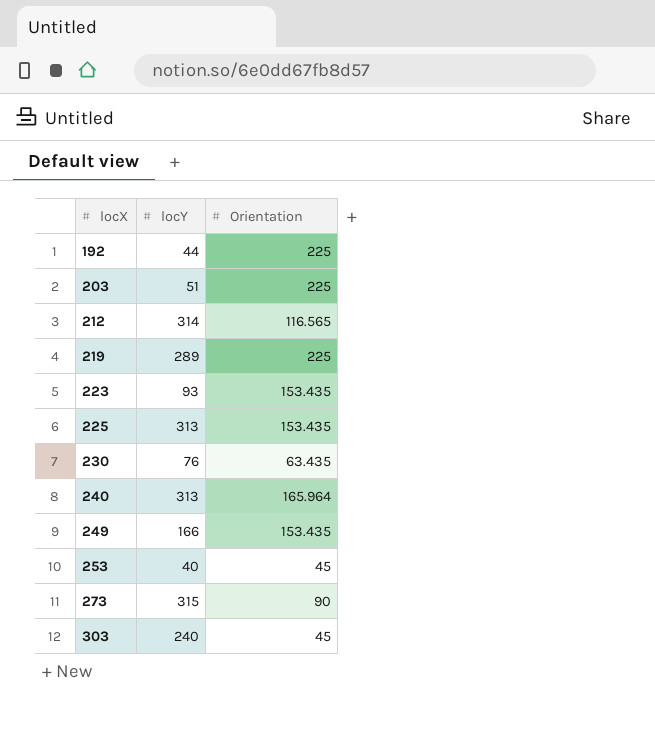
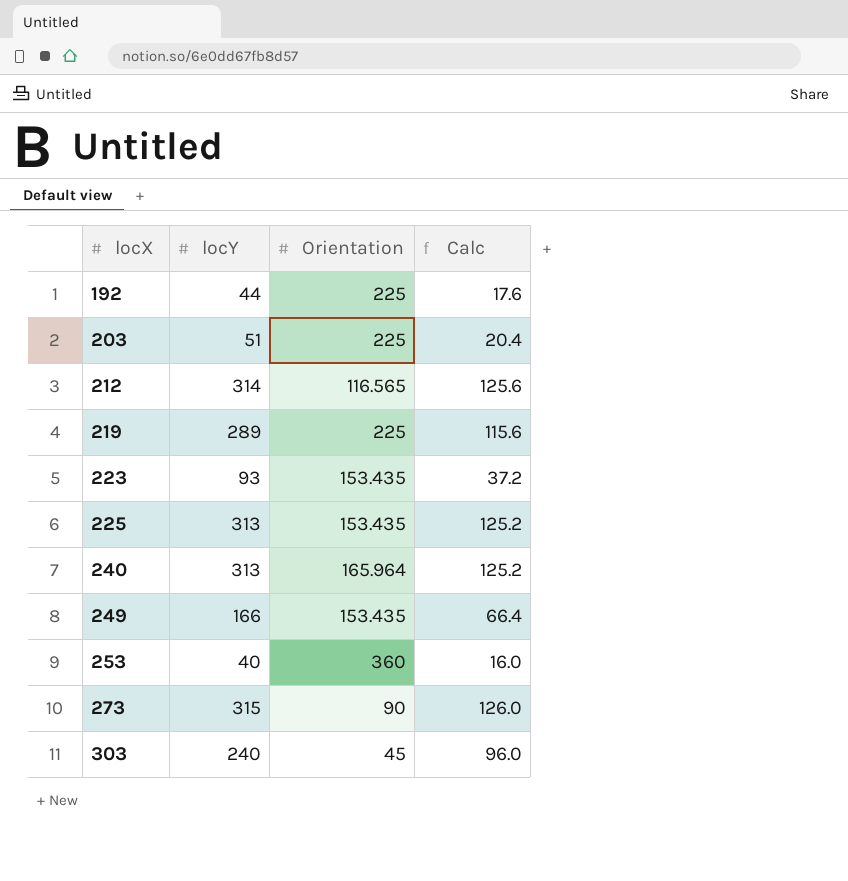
column Calc | formula: none -> [locY] * 0.4
row 230: 76 | 63.435 -> none
253 | Orientation: 45 -> 360

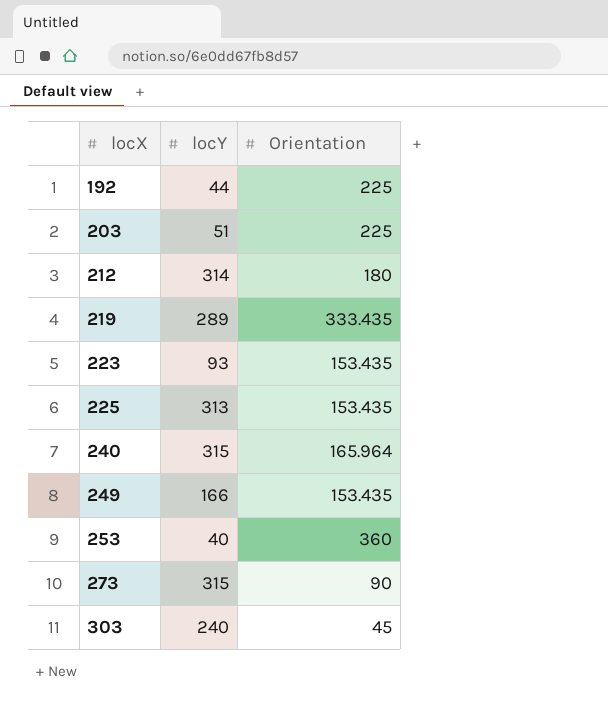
column Calc | formula: [locY] * 0.4 -> none
212 | Orientation: 116.565 -> 180
219 | Orientation: 225 -> 333.435
240 | locY: 313 -> 315

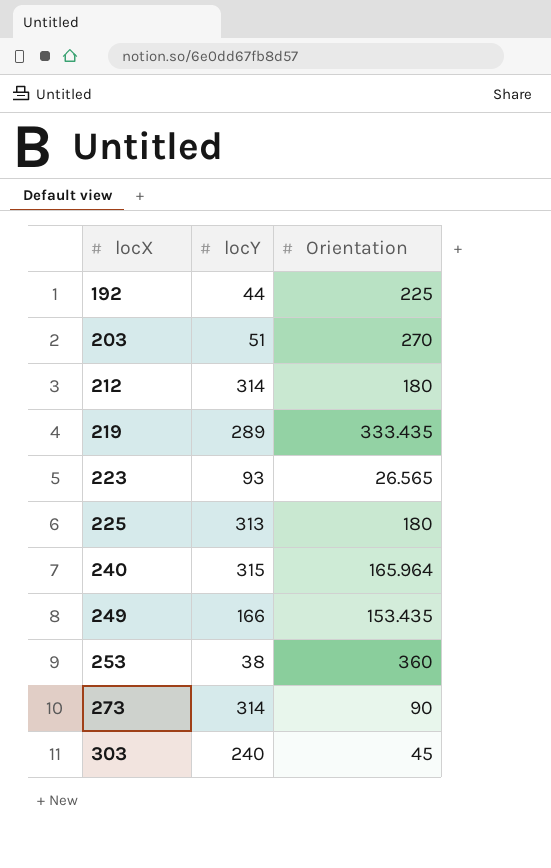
203 | Orientation: 225 -> 270
223 | Orientation: 153.435 -> 26.565
225 | Orientation: 153.435 -> 180
253 | locY: 40 -> 38
273 | locY: 315 -> 314

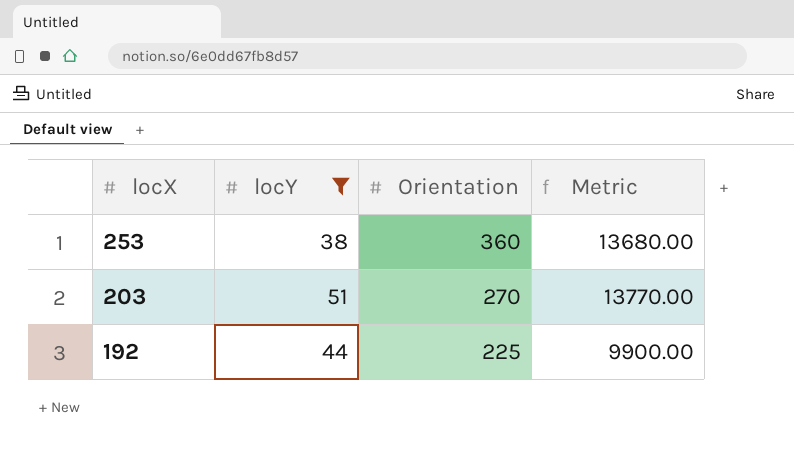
filter: none -> locY <= 51
row order: locX ascending -> locX descending
column Metric | formula: none -> [locY] * [Orientation]

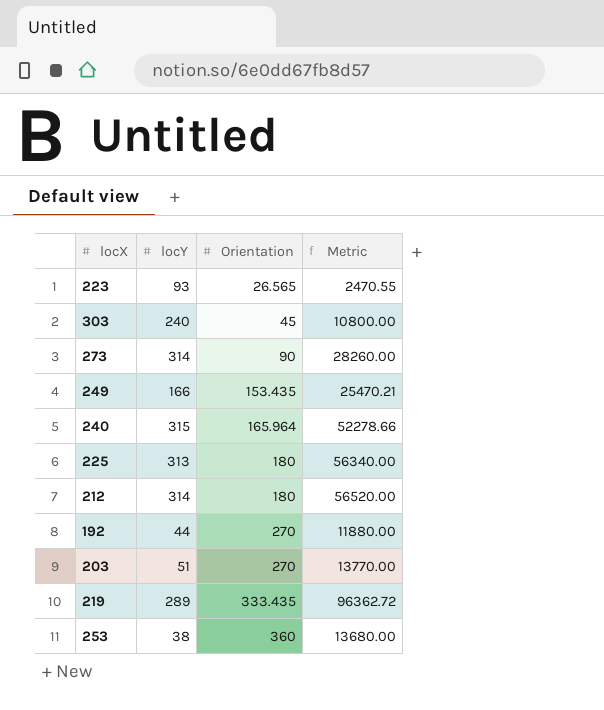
filter: locY <= 51 -> none
row order: locX descending -> Orientation ascending
192 | Orientation: 225 -> 270
192 | Metric: 9900.00 -> 11880.00

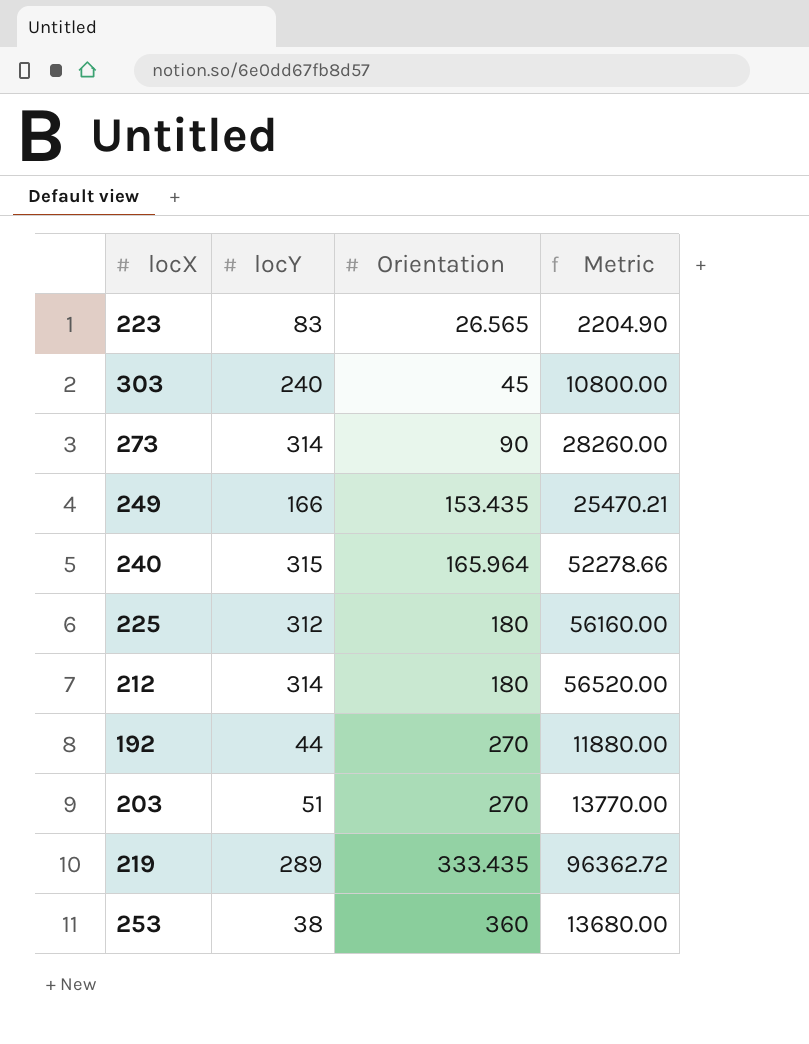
223 | locY: 93 -> 83
223 | Metric: 2470.55 -> 2204.90
225 | locY: 313 -> 312
225 | Metric: 56340.00 -> 56160.00

